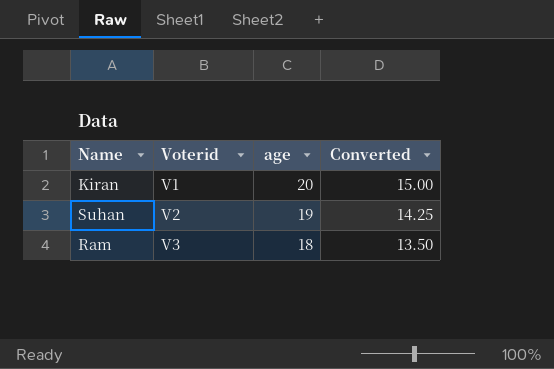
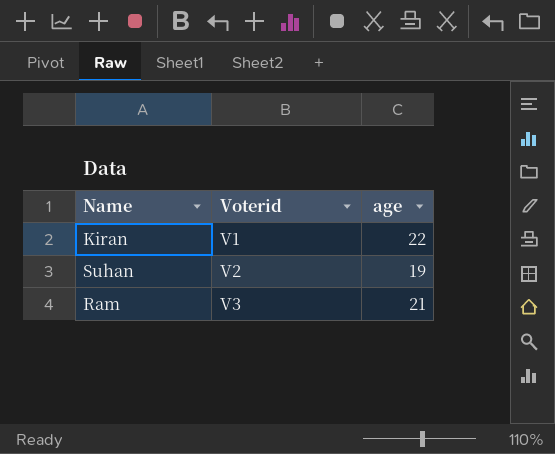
column Converted | formula: [age] * 0.75 -> none
Kiran | age: 20 -> 22
Ram | age: 18 -> 21

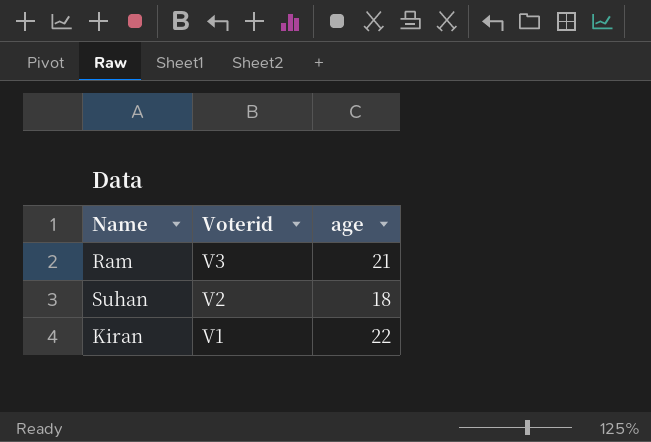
row order: Voterid ascending -> Voterid descending
Suhan | age: 19 -> 18

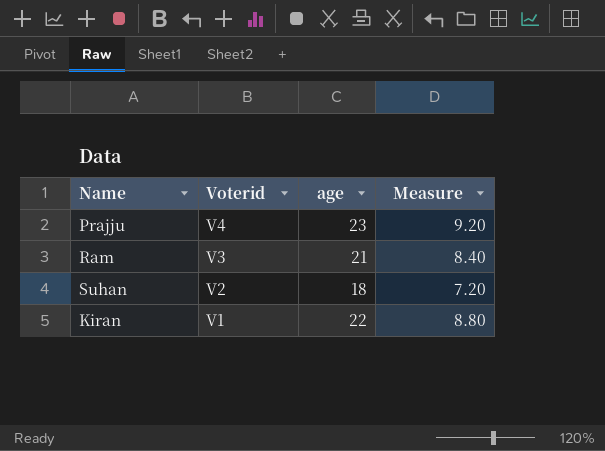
column Measure | formula: none -> [age] * 0.4
row Prajju: none -> V4 | 23 | 9.20

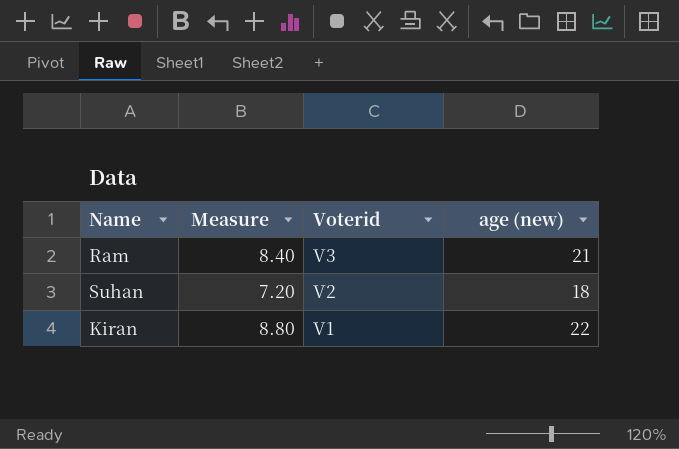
column Measure | position: 4 -> 2
column name: age -> age (new)
row Prajju: V4 | 23 | 9.20 -> none

